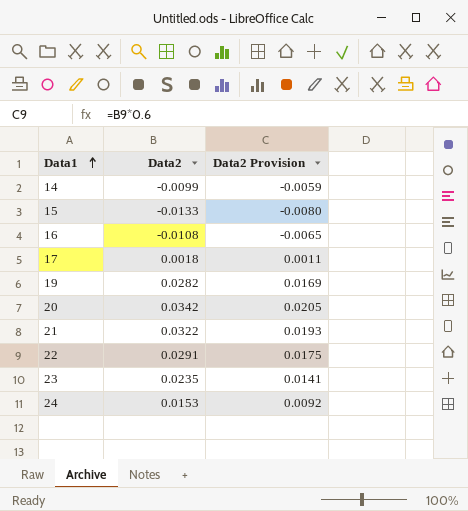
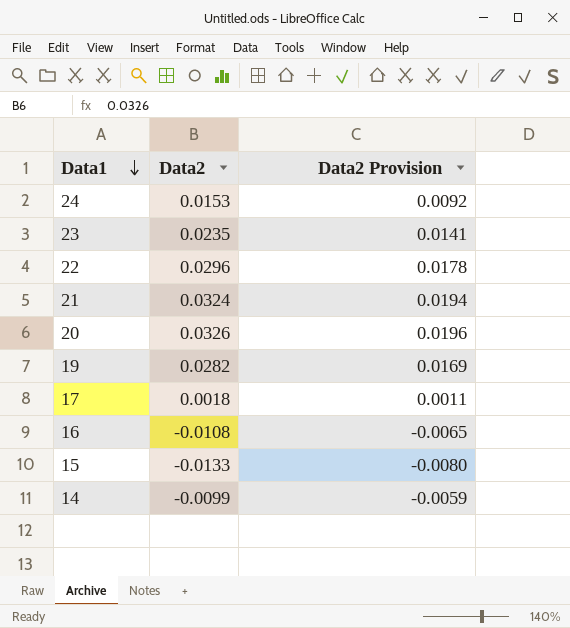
row order: Data1 ascending -> Data1 descending
22 | Data2: 0.0291 -> 0.0296
22 | Data2 Provision: 0.0175 -> 0.0178
21 | Data2: 0.0322 -> 0.0324
21 | Data2 Provision: 0.0193 -> 0.0194
20 | Data2: 0.0342 -> 0.0326
20 | Data2 Provision: 0.0205 -> 0.0196

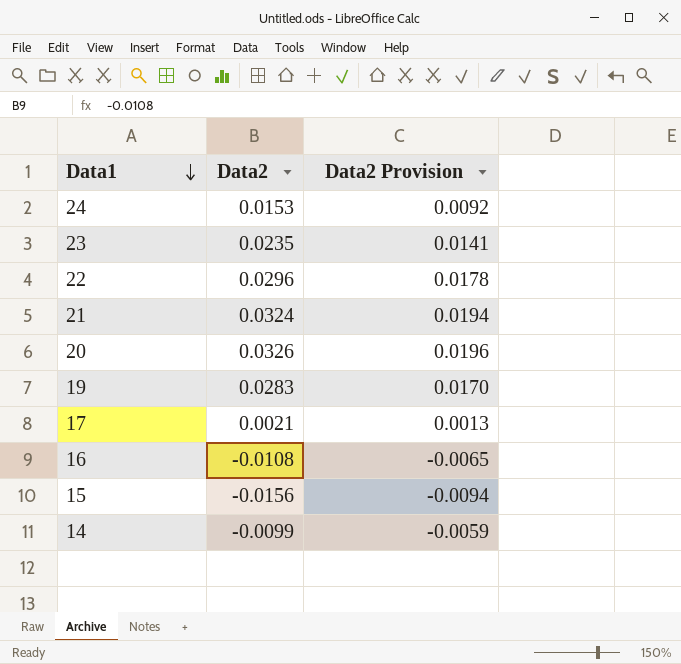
19 | Data2: 0.0282 -> 0.0283
19 | Data2 Provision: 0.0169 -> 0.0170
17 | Data2: 0.0018 -> 0.0021
17 | Data2 Provision: 0.0011 -> 0.0013
15 | Data2: -0.0133 -> -0.0156
15 | Data2 Provision: -0.0080 -> -0.0094

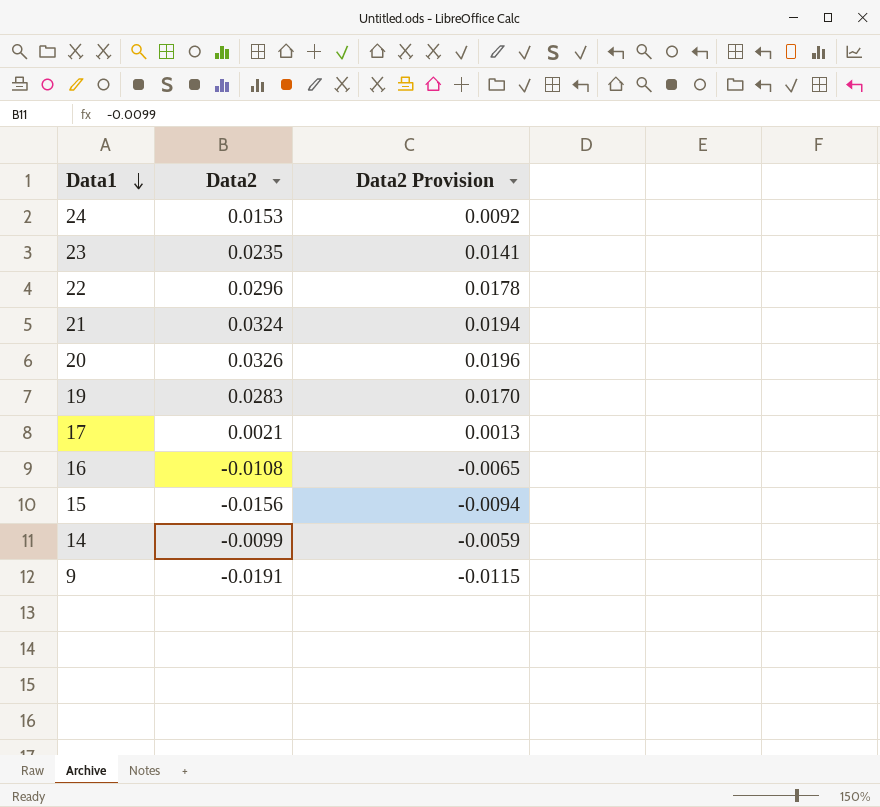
row 9: none -> -0.0191 | -0.0115

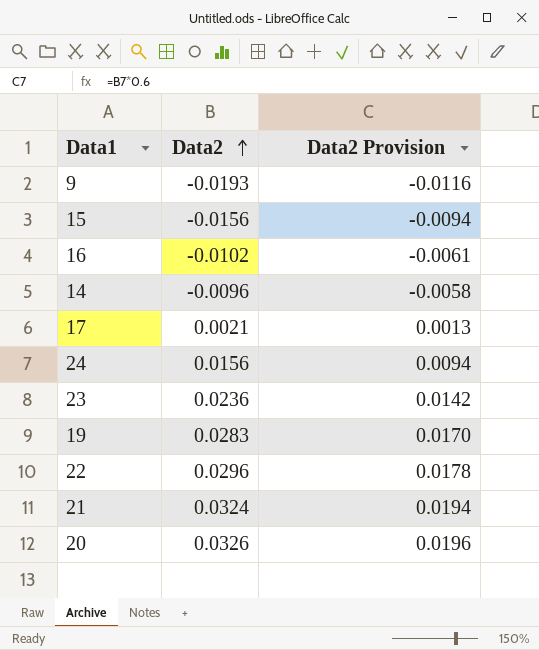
row order: Data1 descending -> Data2 ascending
9 | Data2: -0.0191 -> -0.0193
9 | Data2 Provision: -0.0115 -> -0.0116
16 | Data2: -0.0108 -> -0.0102
16 | Data2 Provision: -0.0065 -> -0.0061
14 | Data2: -0.0099 -> -0.0096
14 | Data2 Provision: -0.0059 -> -0.0058
24 | Data2: 0.0153 -> 0.0156
24 | Data2 Provision: 0.0092 -> 0.0094
23 | Data2: 0.0235 -> 0.0236
23 | Data2 Provision: 0.0141 -> 0.0142

